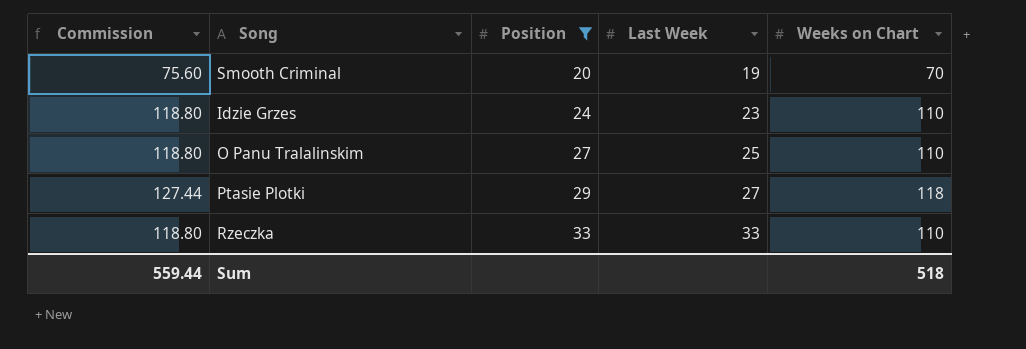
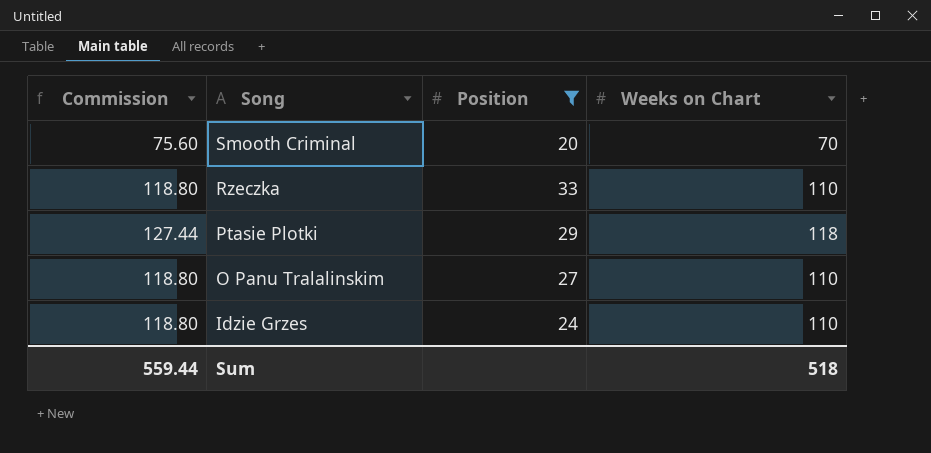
row order: Position ascending -> Song descending
column Last Week | position: 4 -> none

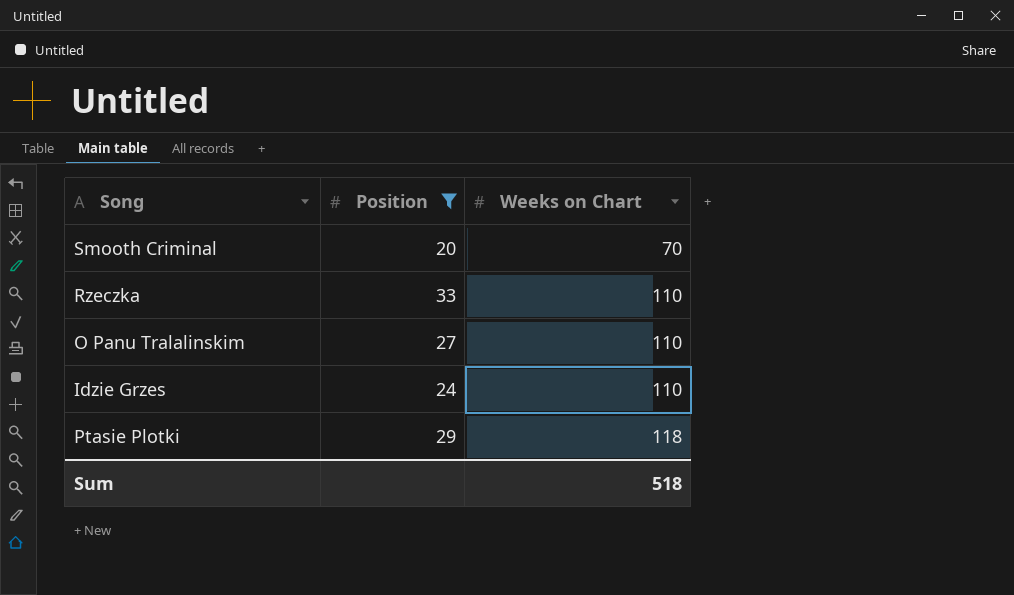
row order: Song descending -> Weeks on Chart ascending
column Commission | formula: [Weeks on Chart] * 1.08 -> none

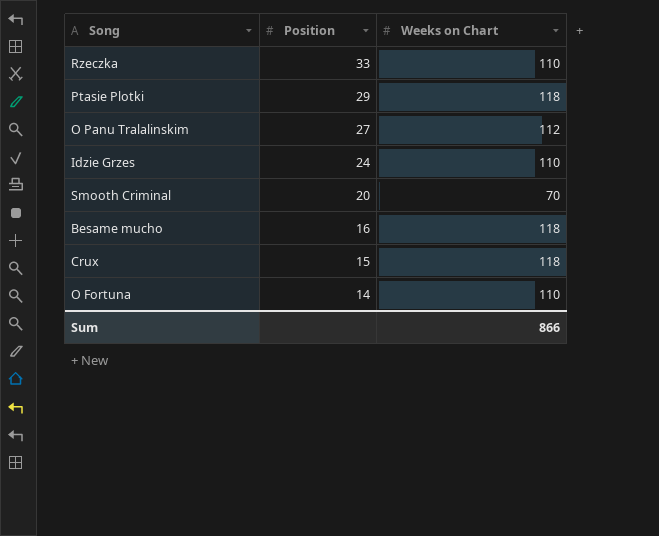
filter: Position >= 20 -> none
row order: Weeks on Chart ascending -> Position descending
O Panu Tralalinskim | Weeks on Chart: 110 -> 112
Sum | Weeks on Chart: 518 -> 866

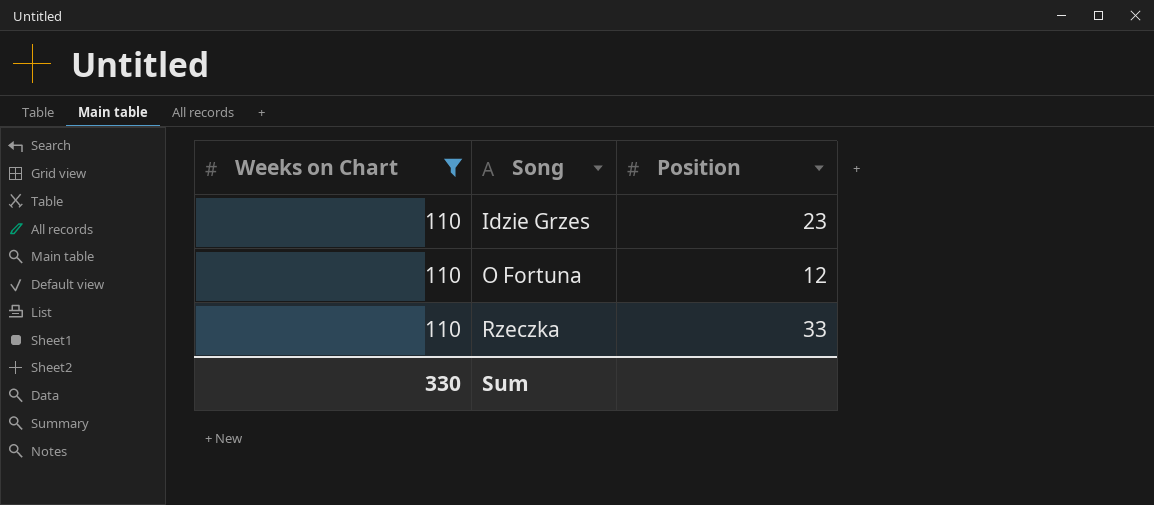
filter: none -> Weeks on Chart = 110
row order: Position descending -> Song ascending
column Weeks on Chart | position: 3 -> 1
Idzie Grzes | Position: 24 -> 23
O Fortuna | Position: 14 -> 12
Sum | Weeks on Chart: 866 -> 330

